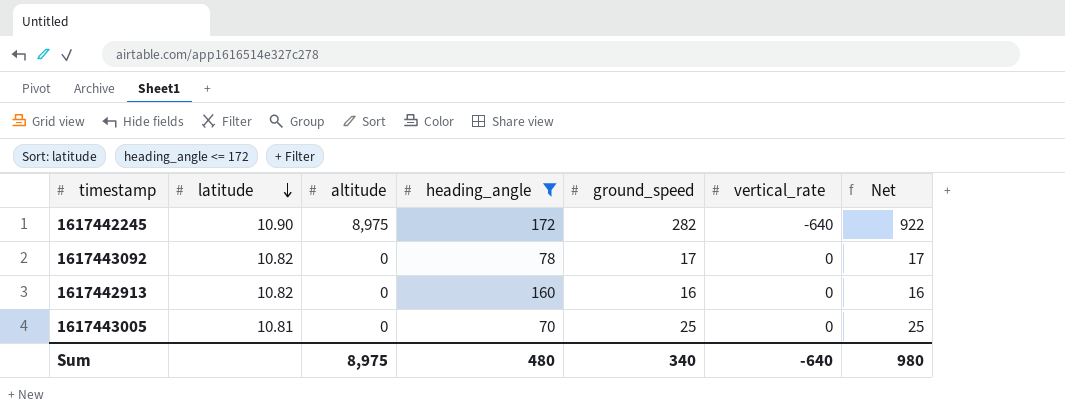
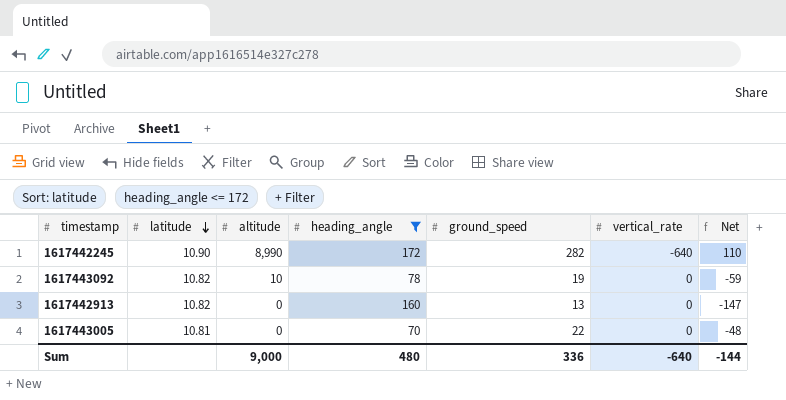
column Net | formula: [ground_speed] - [vertical_rate] -> [ground_speed] - [heading_angle]
1617442245 | altitude: 8,975 -> 8,990
1617443092 | altitude: 0 -> 10
1617443092 | ground_speed: 17 -> 19
1617442913 | ground_speed: 16 -> 13
1617443005 | ground_speed: 25 -> 22
Sum | altitude: 8,975 -> 9,000
Sum | ground_speed: 340 -> 336
Sum | Net: 980 -> -144

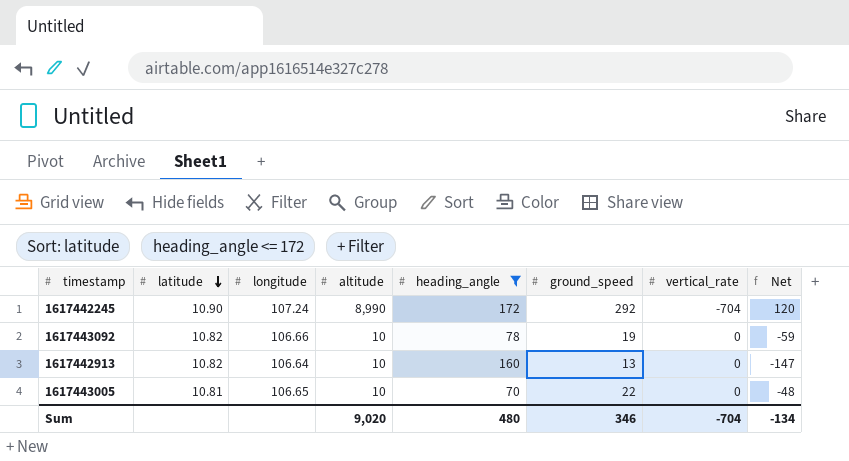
column longitude | position: none -> 3
1617442245 | ground_speed: 282 -> 292
1617442245 | vertical_rate: -640 -> -704
1617442245 | Net: 110 -> 120
1617442913 | altitude: 0 -> 10
1617443005 | altitude: 0 -> 10
Sum | altitude: 9,000 -> 9,020
Sum | ground_speed: 336 -> 346
Sum | vertical_rate: -640 -> -704
Sum | Net: -144 -> -134

